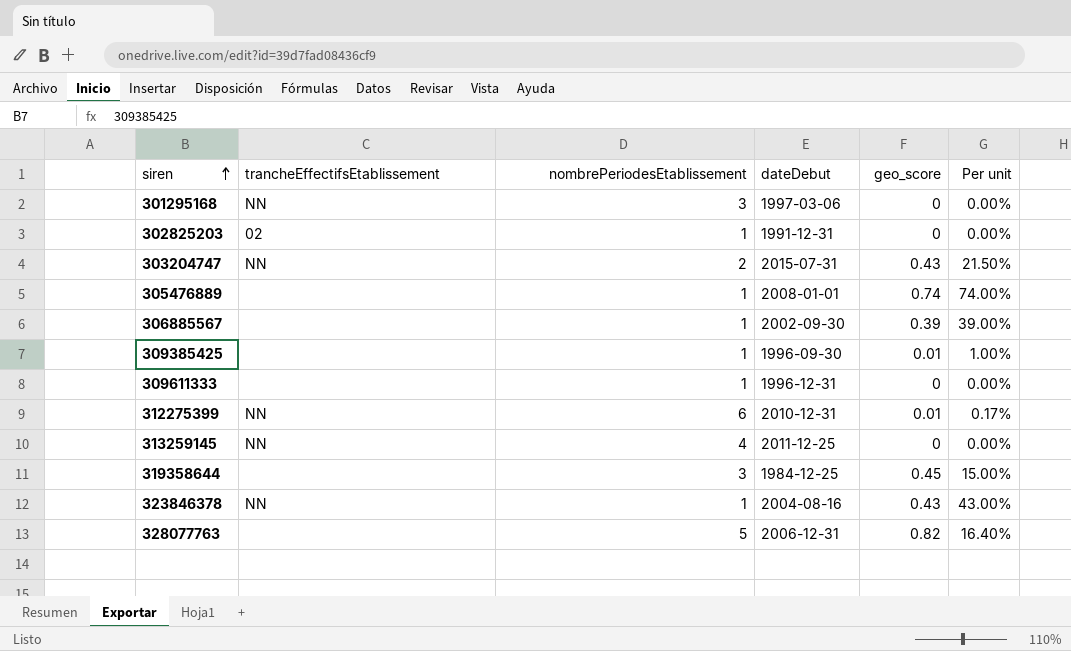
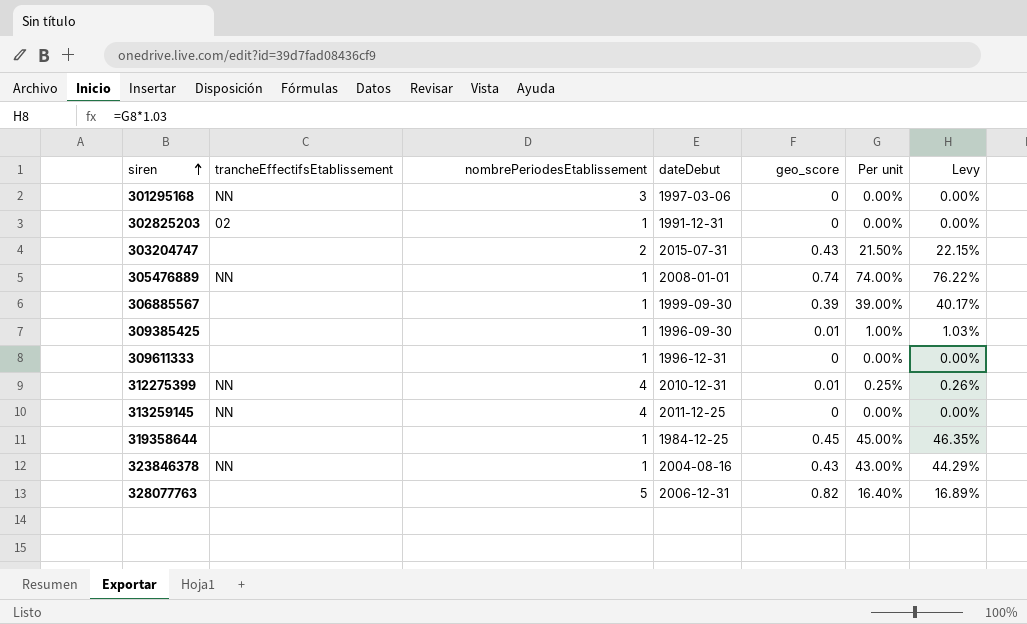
column Levy | formula: none -> [Per unit] * 1.03
303204747 | trancheEffectifsEtablissement: NN -> none
305476889 | trancheEffectifsEtablissement: none -> NN
306885567 | dateDebut: 2002-09-30 -> 1999-09-30
312275399 | nombrePeriodesEtablissement: 6 -> 4
312275399 | Per unit: 0.17% -> 0.25%
319358644 | nombrePeriodesEtablissement: 3 -> 1
319358644 | Per unit: 15.00% -> 45.00%

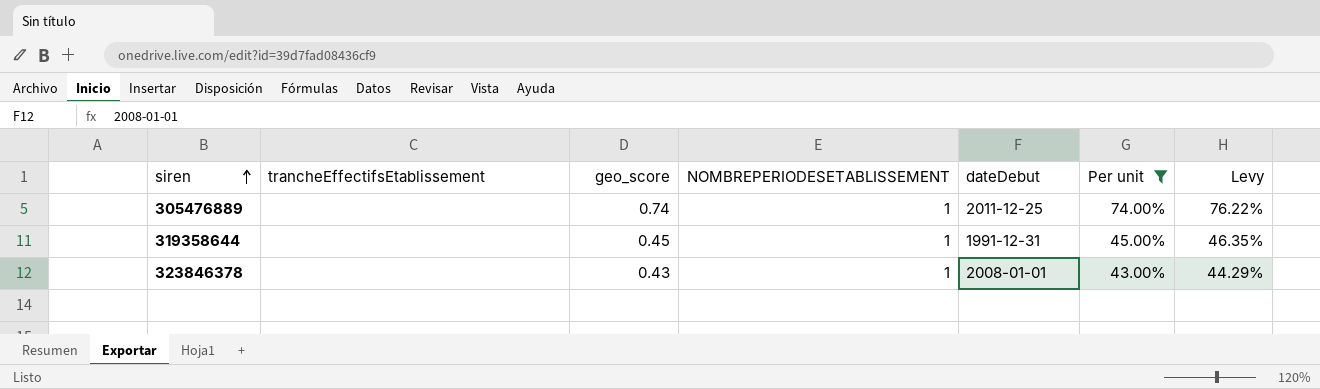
filter: none -> Per unit >= 43.00%
column geo_score | position: 5 -> 3
column name: nombrePeriodesEtablissement -> NOMBREPERIODESETABLISSEMENT
305476889 | trancheEffectifsEtablissement: NN -> none
305476889 | dateDebut: 2008-01-01 -> 2011-12-25
319358644 | dateDebut: 1984-12-25 -> 1991-12-31
323846378 | trancheEffectifsEtablissement: NN -> none
323846378 | dateDebut: 2004-08-16 -> 2008-01-01

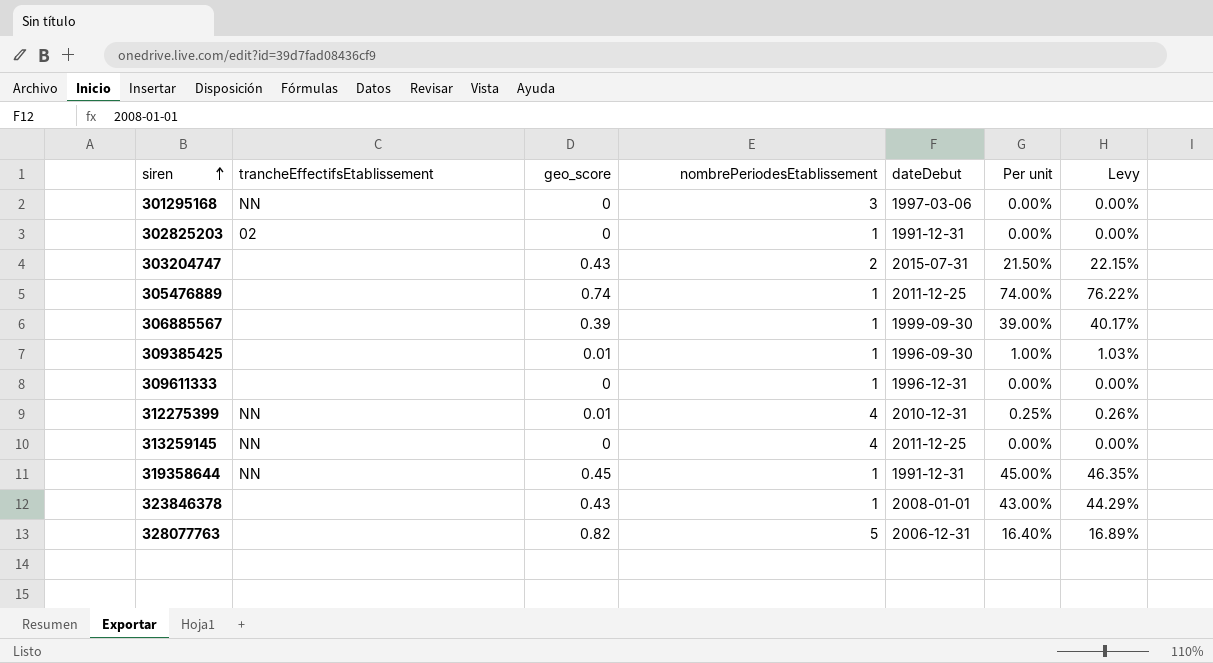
filter: Per unit >= 43.00% -> none
column name: NOMBREPERIODESETABLISSEMENT -> nombrePeriodesEtablissement
319358644 | trancheEffectifsEtablissement: none -> NN

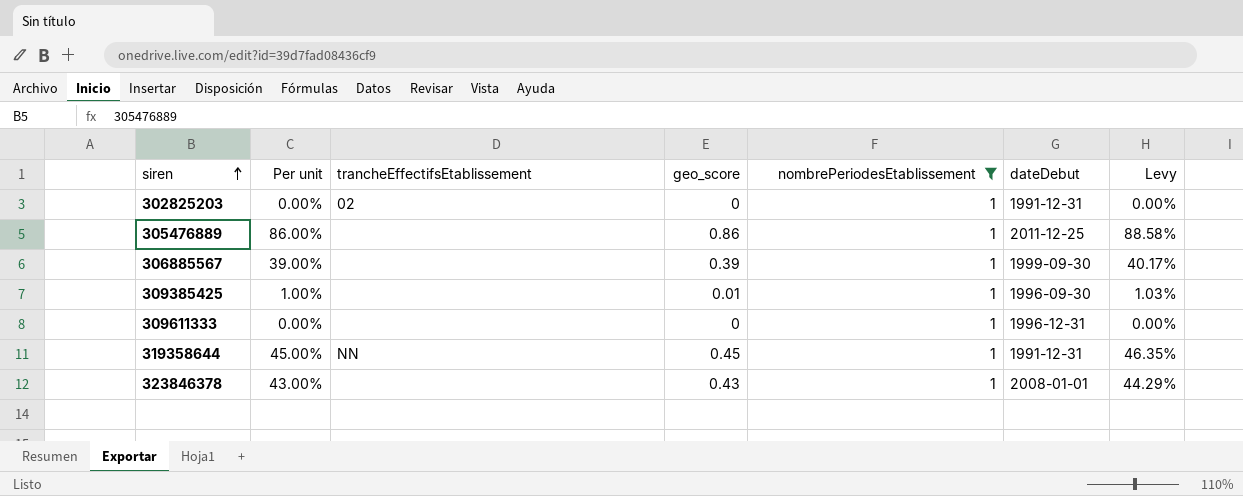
filter: none -> nombrePeriodesEtablissement = 1
column Per unit | position: 6 -> 2
305476889 | Per unit: 74.00% -> 86.00%
305476889 | geo_score: 0.74 -> 0.86
305476889 | Levy: 76.22% -> 88.58%

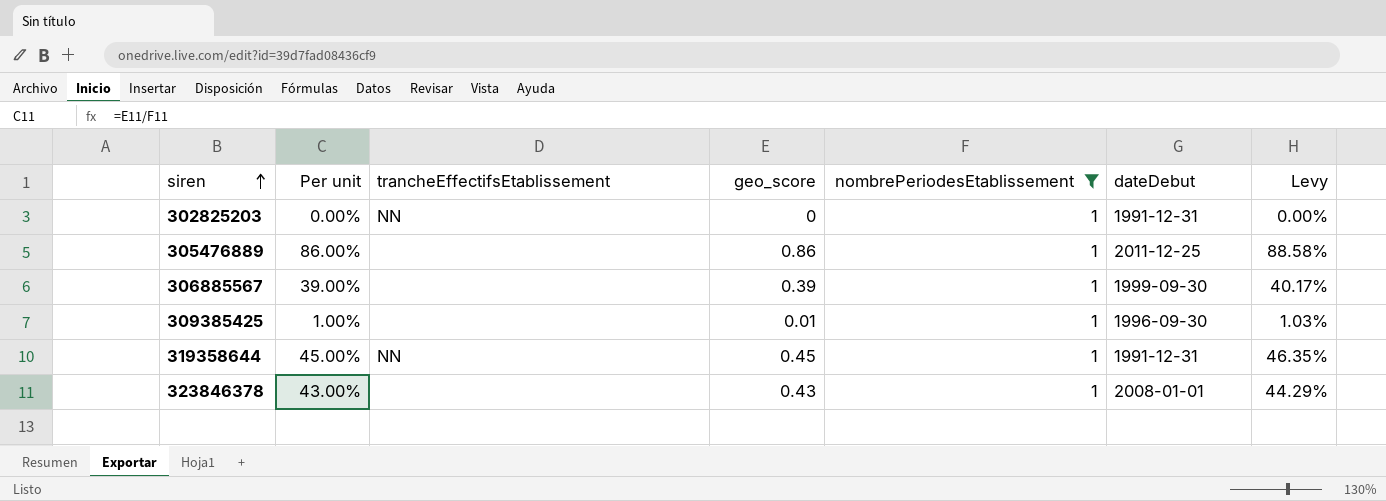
row 309611333: 0.00% | none | 0 | 1 | 1996-12-31 | 0.00% -> none
302825203 | trancheEffectifsEtablissement: 02 -> NN

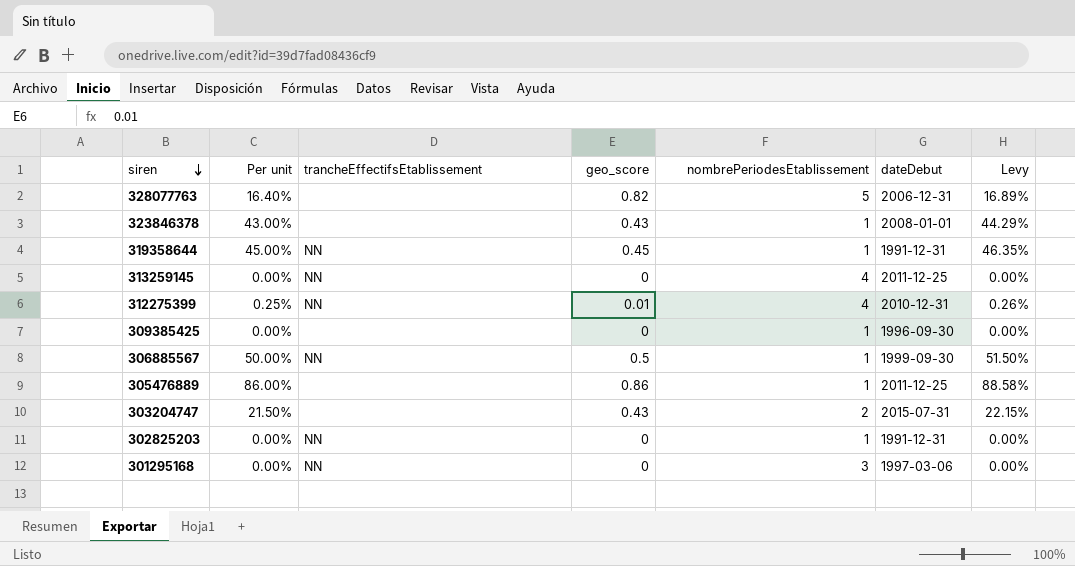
filter: nombrePeriodesEtablissement = 1 -> none
row order: siren ascending -> siren descending
309385425 | Per unit: 1.00% -> 0.00%
309385425 | geo_score: 0.01 -> 0
309385425 | Levy: 1.03% -> 0.00%
306885567 | Per unit: 39.00% -> 50.00%
306885567 | trancheEffectifsEtablissement: none -> NN
306885567 | geo_score: 0.39 -> 0.5
306885567 | Levy: 40.17% -> 51.50%

